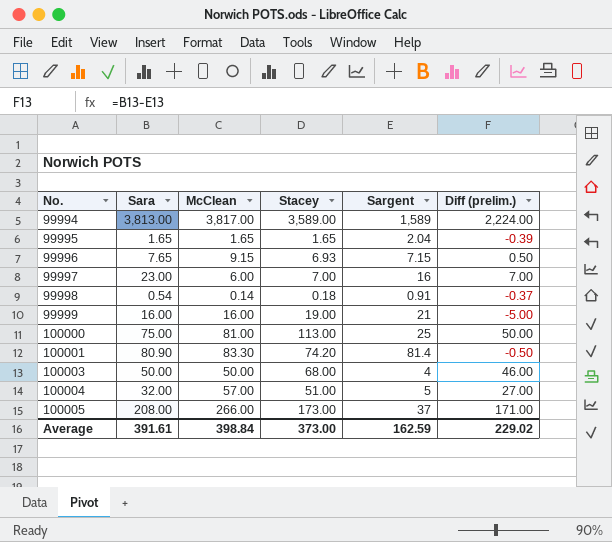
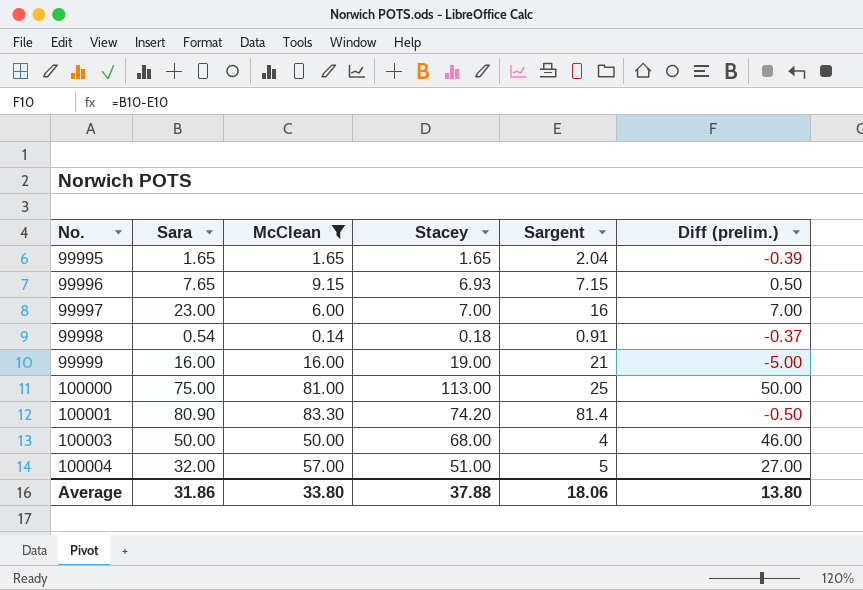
filter: none -> McClean <= 83.30
Average | Sara: 391.61 -> 31.86
Average | McClean: 398.84 -> 33.80
Average | Stacey: 373.00 -> 37.88
Average | Sargent: 162.59 -> 18.06
Average | Diff (prelim.): 229.02 -> 13.80

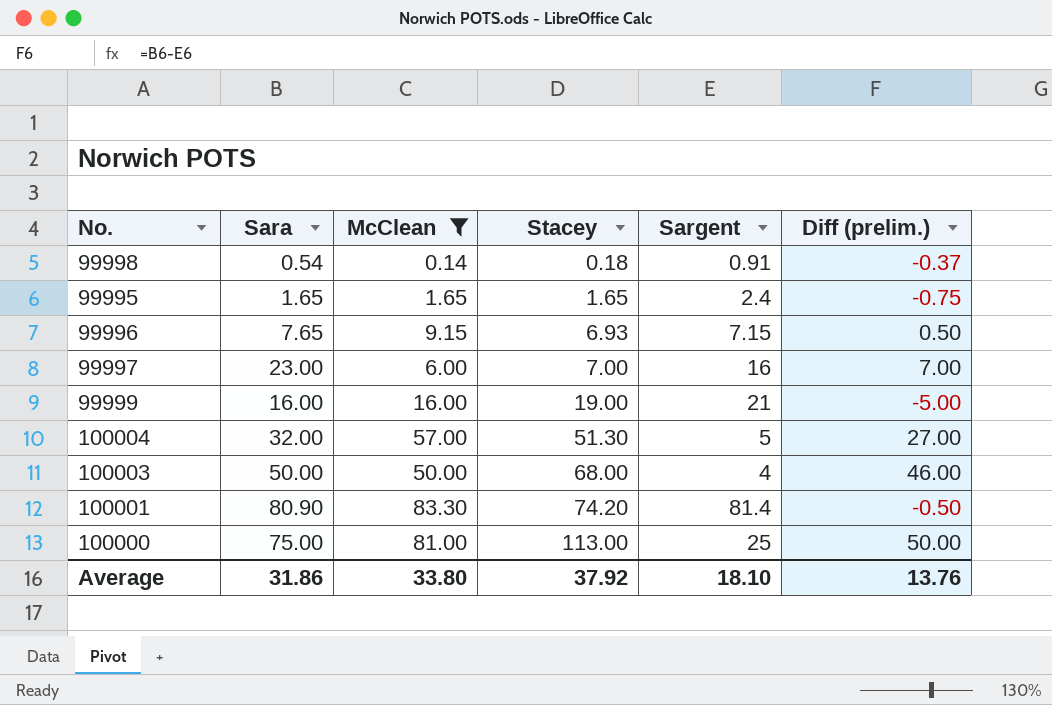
row order: No. ascending -> Stacey ascending
99995 | Sargent: 2.04 -> 2.4
99995 | Diff (prelim.): -0.39 -> -0.75
100004 | Stacey: 51.00 -> 51.30
Average | Stacey: 37.88 -> 37.92
Average | Sargent: 18.06 -> 18.10
Average | Diff (prelim.): 13.80 -> 13.76

